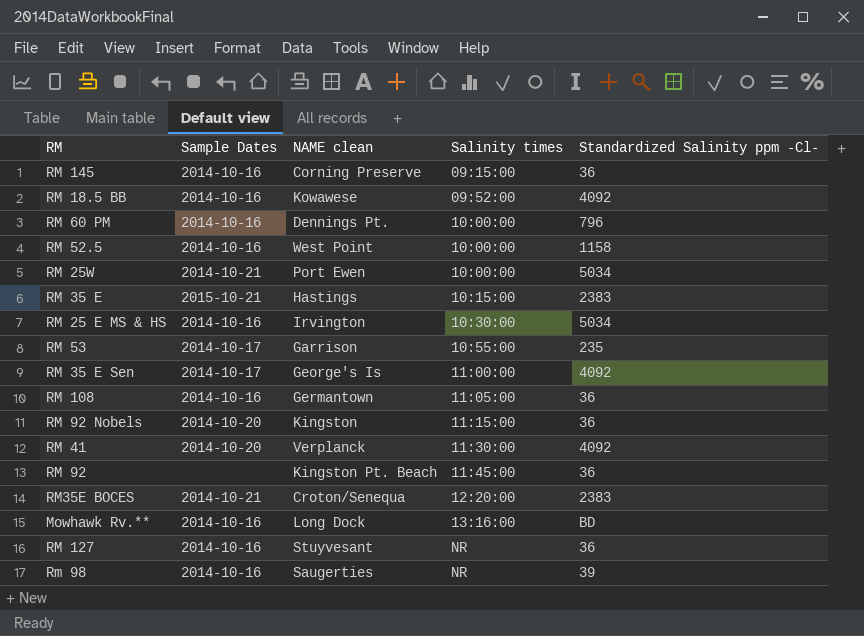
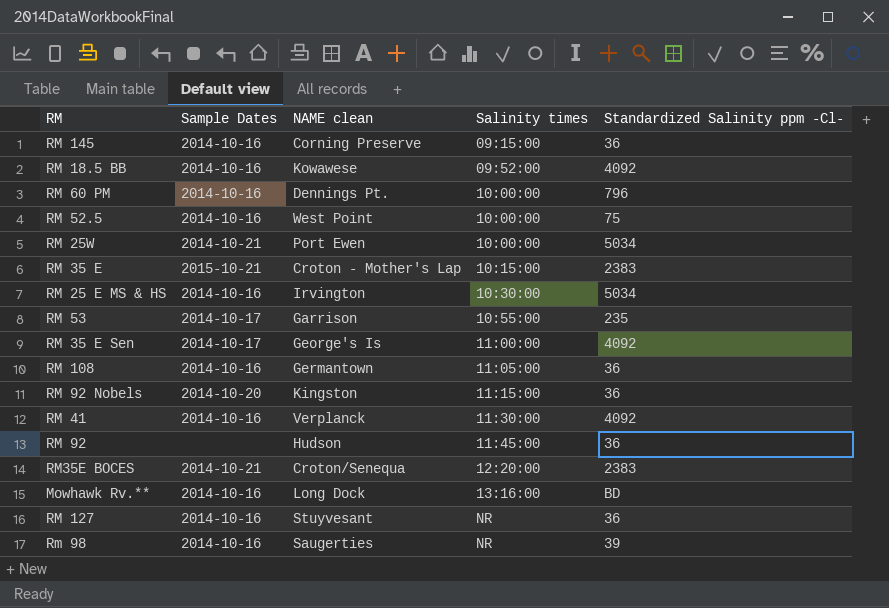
RM 52.5 | Standardized Salinity ppm -Cl-: 1158 -> 75
RM 35 E | NAME clean: Hastings -> Croton - Mother's Lap
RM 41 | Sample Dates: 2014-10-20 -> 2014-10-16
RM 92 | NAME clean: Kingston Pt. Beach -> Hudson

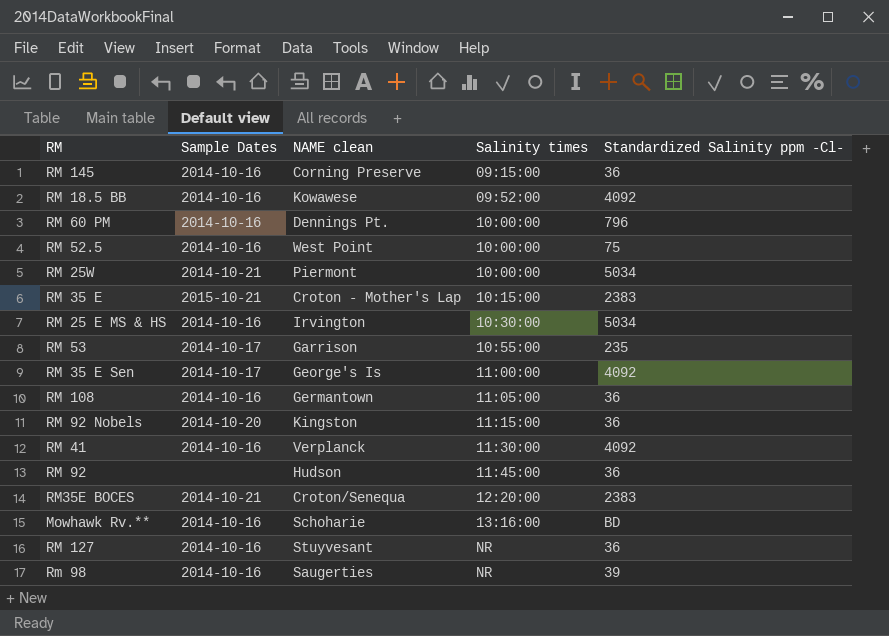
RM 25W | NAME clean: Port Ewen -> Piermont
Mowhawk Rv.** | NAME clean: Long Dock -> Schoharie

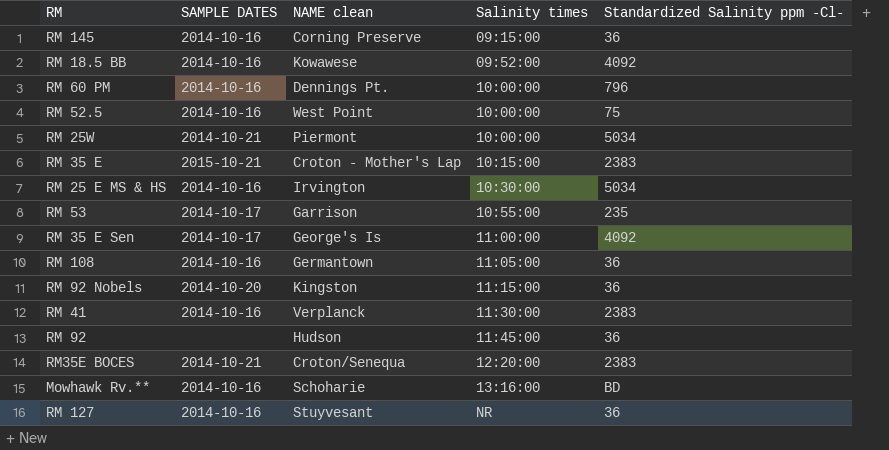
column name: Sample Dates -> SAMPLE DATES
row Rm 98: 2014-10-16 | Saugerties | NR | 39 -> none
RM 41 | Standardized Salinity ppm -Cl-: 4092 -> 2383

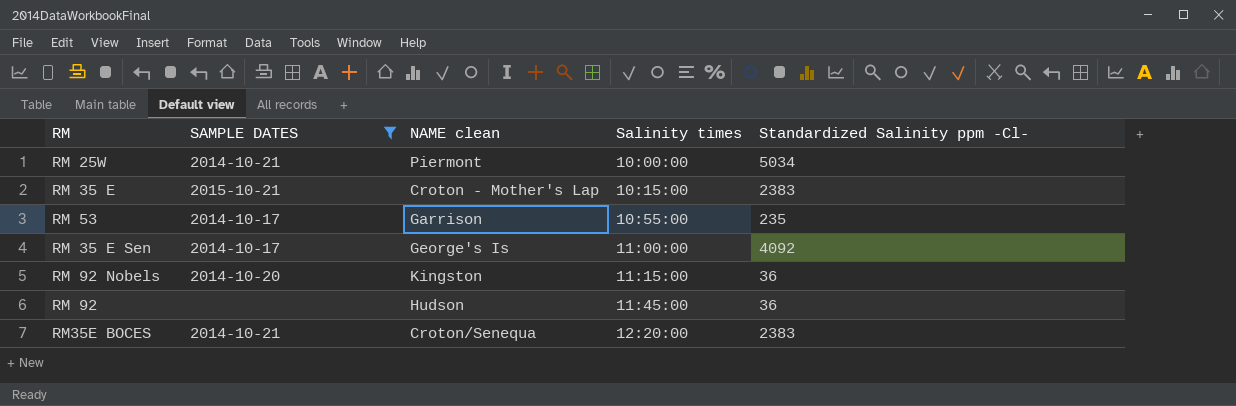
filter: none -> SAMPLE DATES != 2014-10-16

